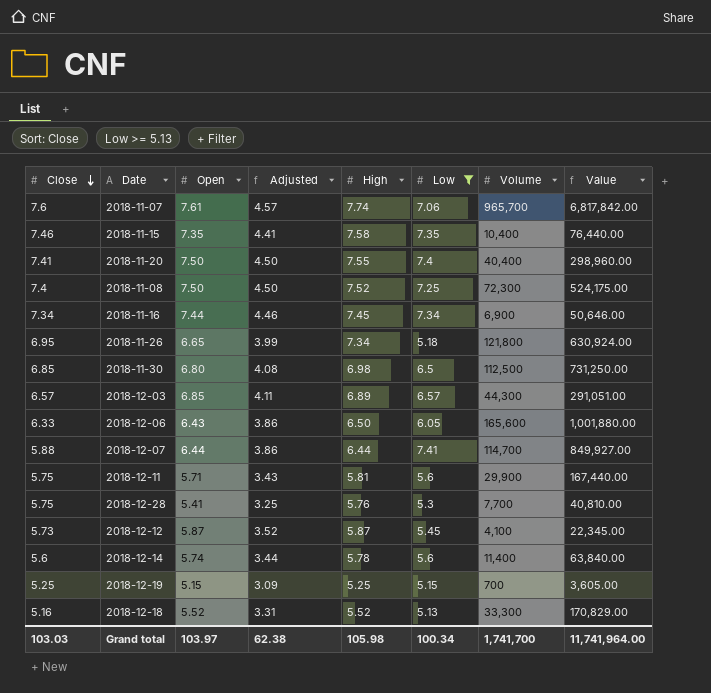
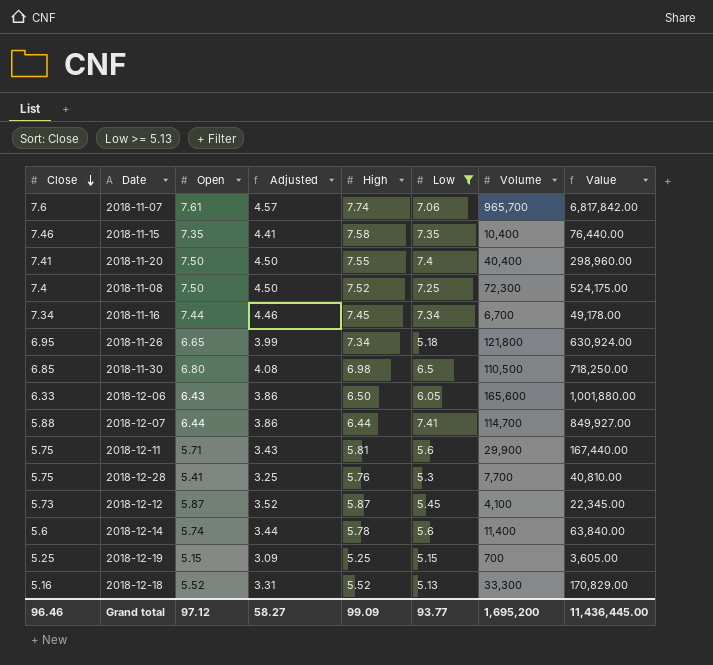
row 2018-12-03: 6.57 | 6.85 | 4.11 | 6.89 | 6.57 | 44,300 | 291,051.00 -> none
2018-11-16 | Volume: 6,900 -> 6,700
2018-11-16 | Value: 50,646.00 -> 49,178.00
2018-11-30 | Volume: 112,500 -> 110,500
2018-11-30 | Value: 731,250.00 -> 718,250.00
Grand total | Close: 103.03 -> 96.46
Grand total | Open: 103.97 -> 97.12
Grand total | Adjusted: 62.38 -> 58.27
Grand total | High: 105.98 -> 99.09
Grand total | Low: 100.34 -> 93.77
Grand total | Volume: 1,741,700 -> 1,695,200
Grand total | Value: 11,741,964.00 -> 11,436,445.00

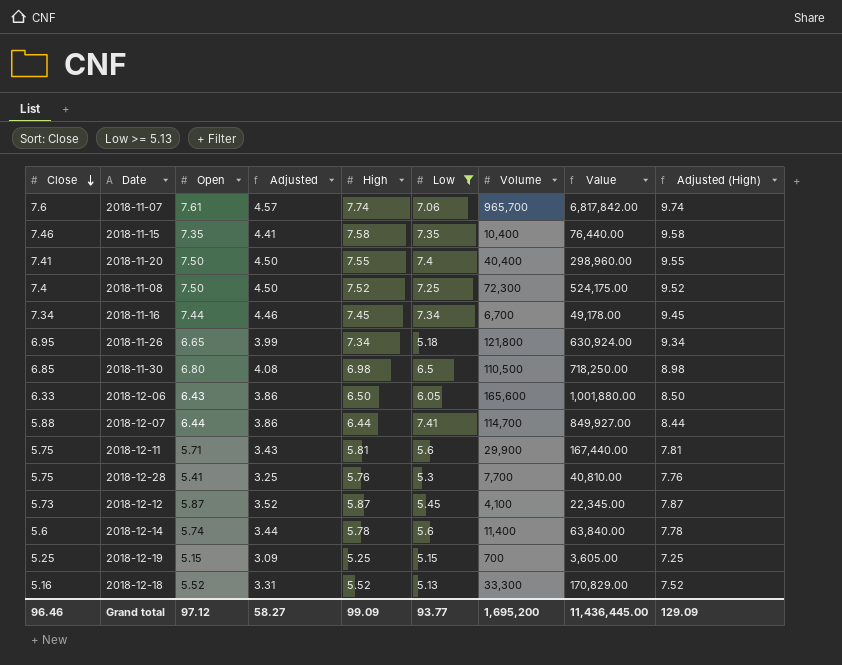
column Adjusted (High) | formula: none -> [High] + 2

